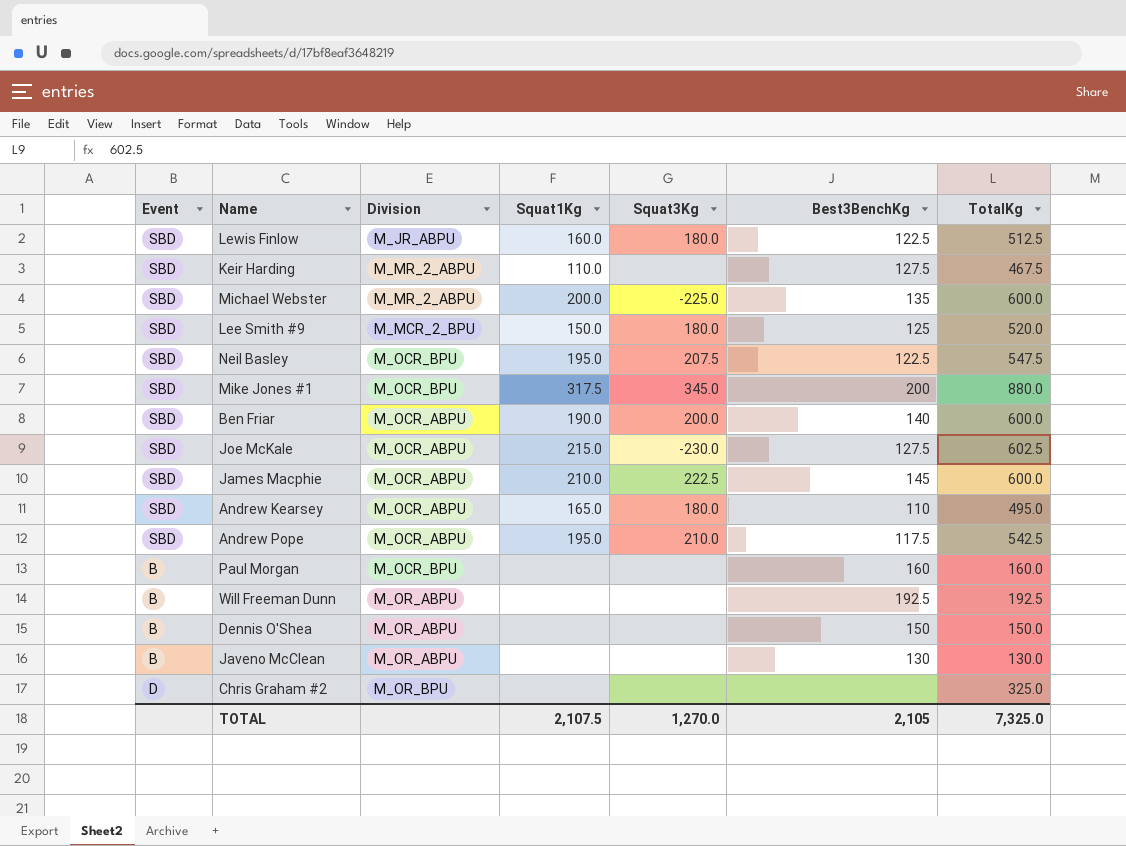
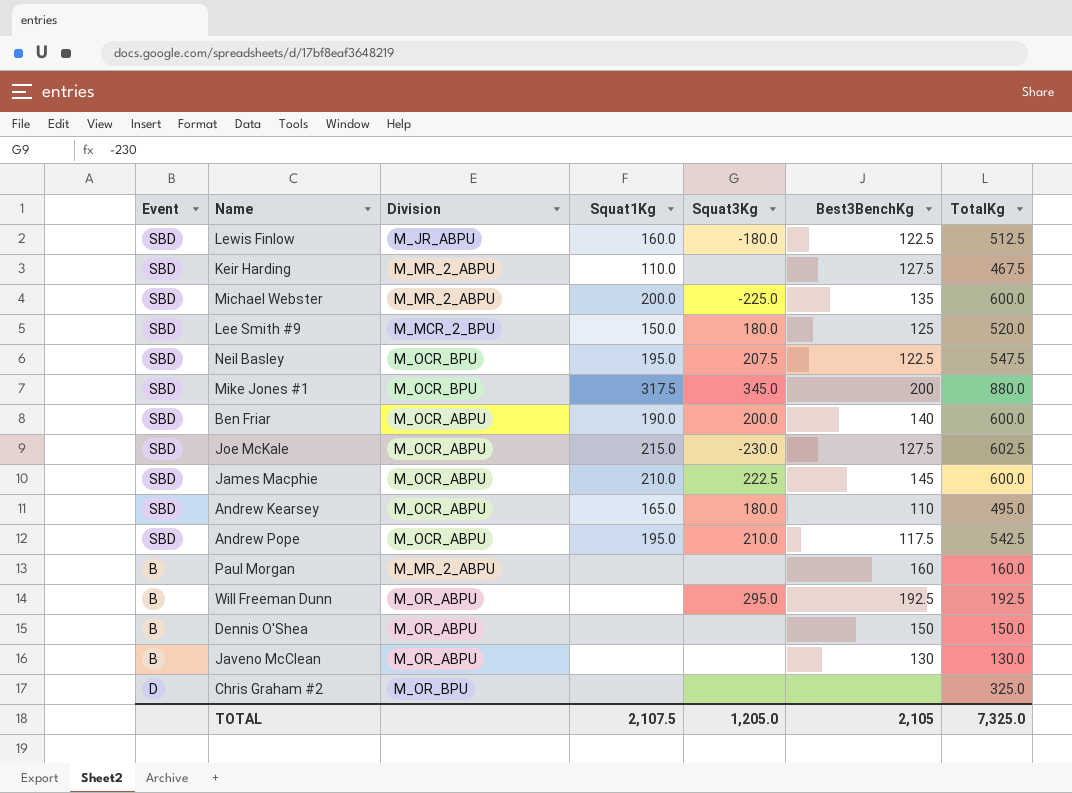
Lewis Finlow | Squat3Kg: 180.0 -> -180.0
Paul Morgan | Division: M_OCR_BPU -> M_MR_2_ABPU
Will Freeman Dunn | Squat3Kg: none -> 295.0
TOTAL | Squat3Kg: 1,270.0 -> 1,205.0

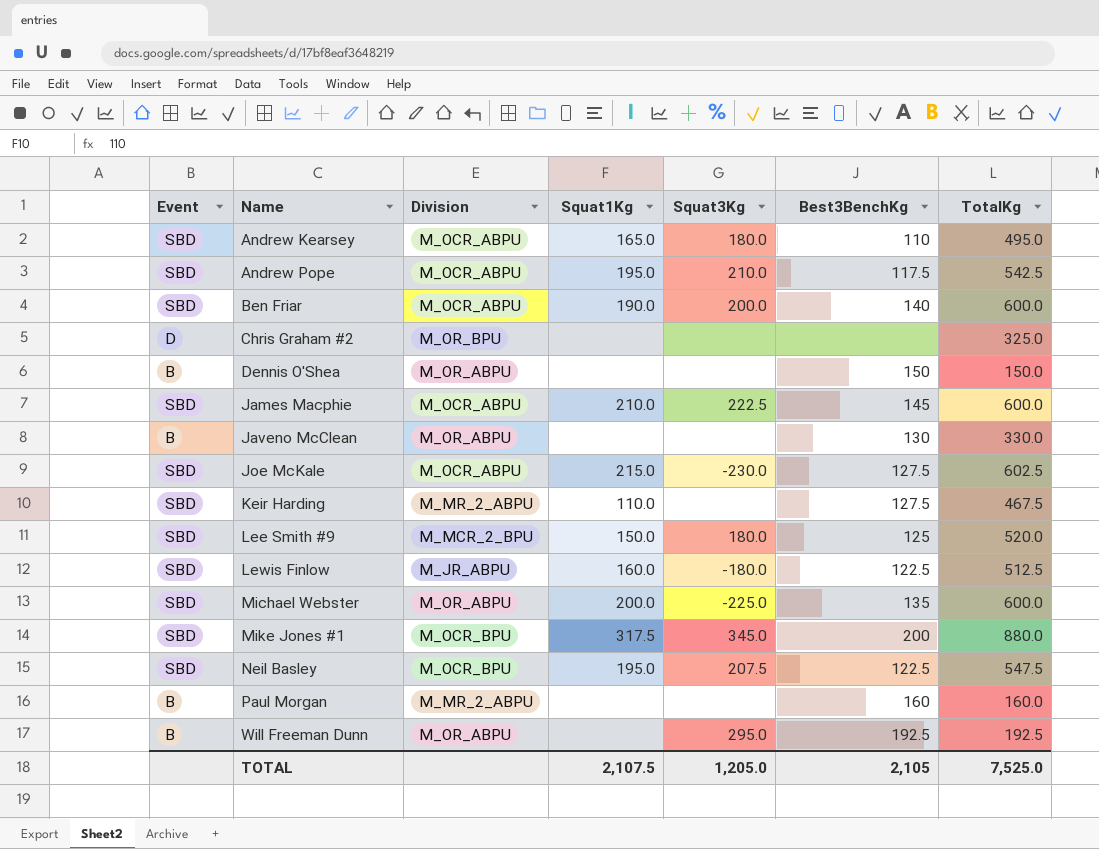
row order: none -> Name ascending
Javeno McClean | TotalKg: 130.0 -> 330.0
Michael Webster | Division: M_MR_2_ABPU -> M_OR_ABPU
TOTAL | TotalKg: 7,325.0 -> 7,525.0

